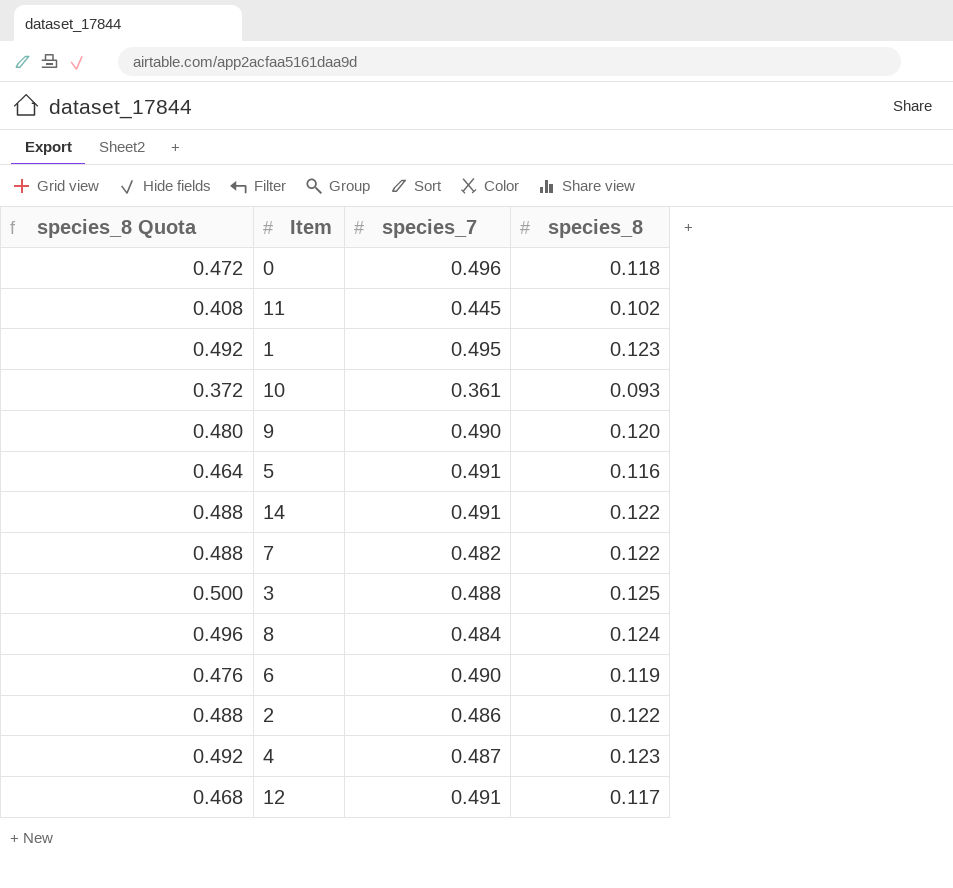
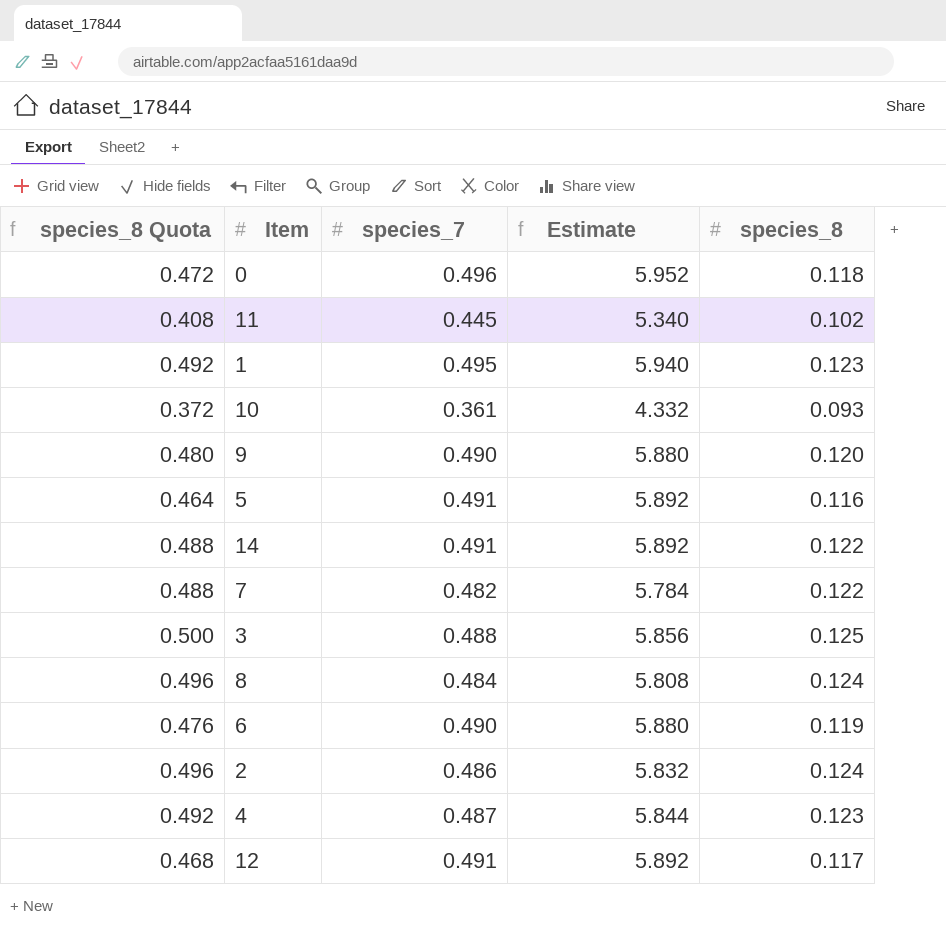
column Estimate | formula: none -> [species_7] * 12
2 | species_8 Quota: 0.488 -> 0.496
2 | species_8: 0.122 -> 0.124

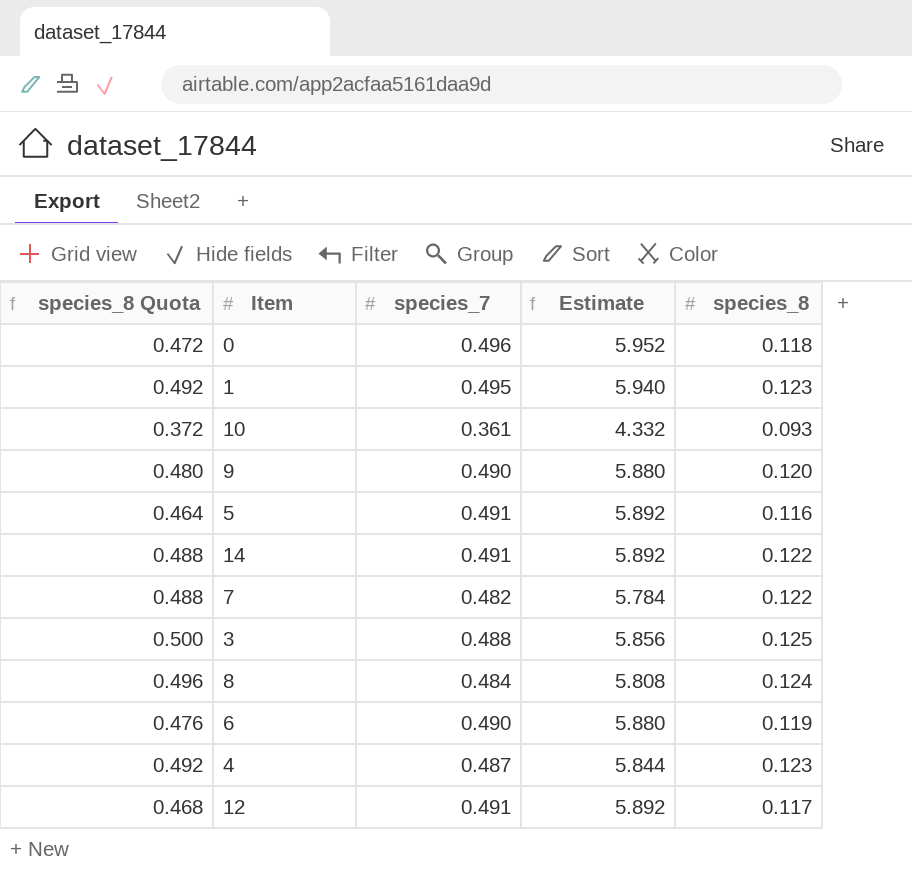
row 11: 0.408 | 0.445 | 5.340 | 0.102 -> none
row 2: 0.496 | 0.486 | 5.832 | 0.124 -> none

